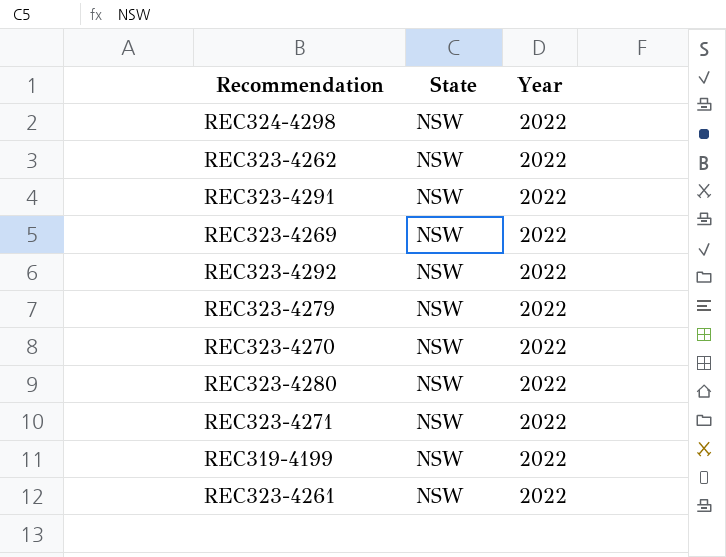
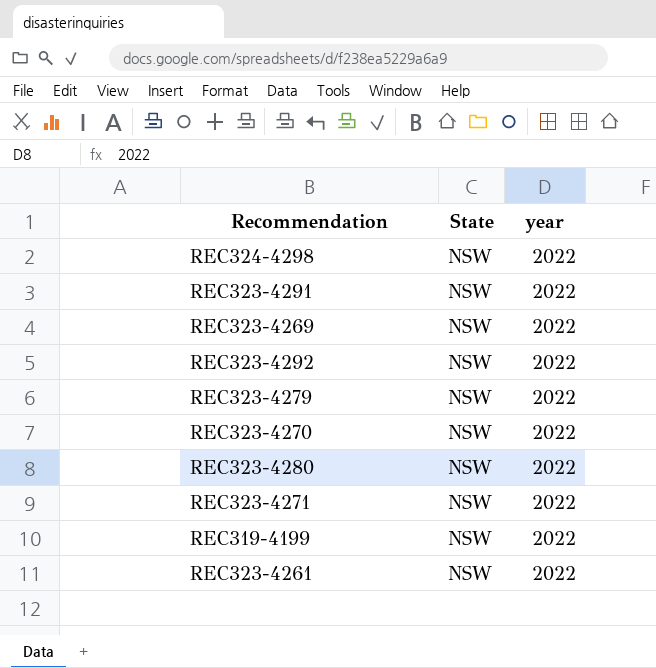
column name: Year -> year
row REC323-4262: NSW | 2022 -> none

